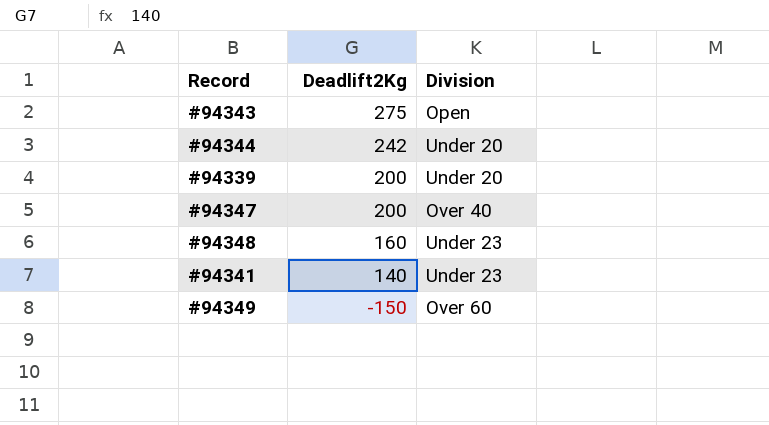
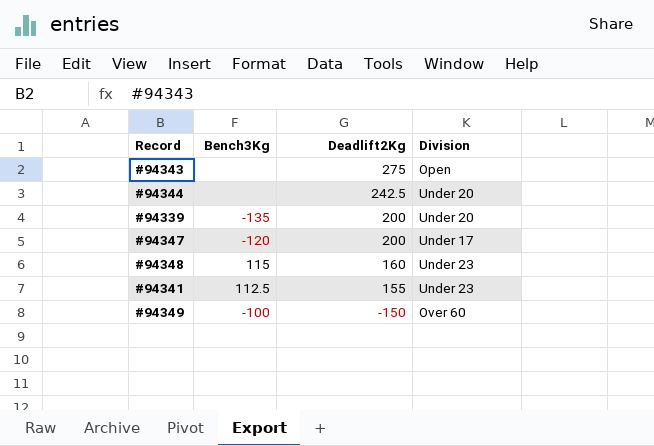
column Bench3Kg | position: none -> 2
#94344 | Deadlift2Kg: 242 -> 242.5
#94347 | Division: Over 40 -> Under 17
#94341 | Deadlift2Kg: 140 -> 155

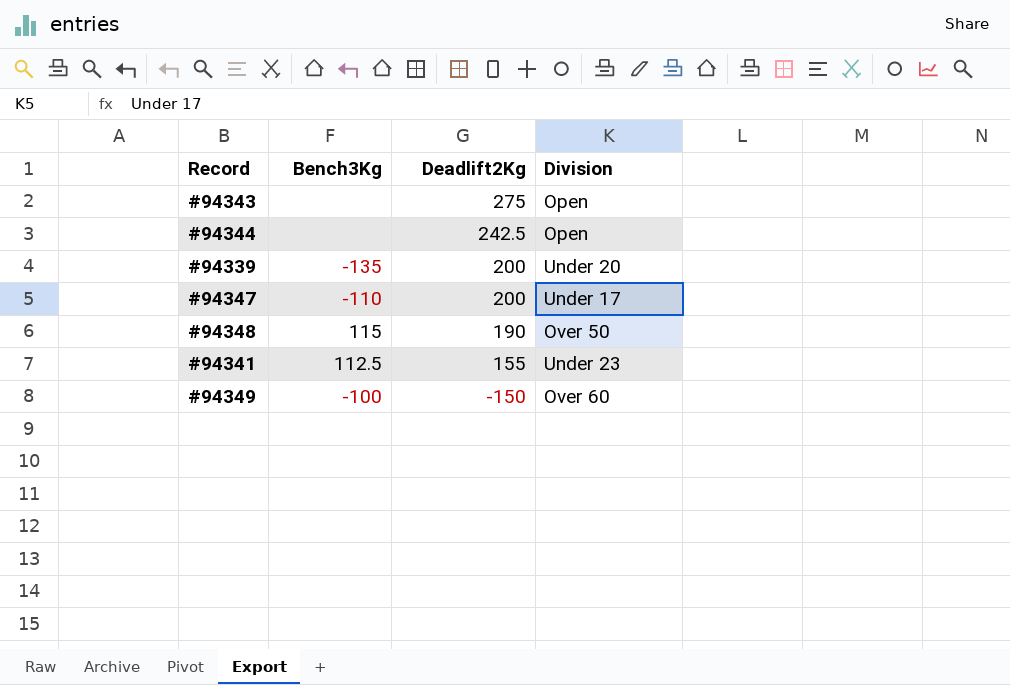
#94344 | Division: Under 20 -> Open
#94347 | Bench3Kg: -120 -> -110
#94348 | Deadlift2Kg: 160 -> 190
#94348 | Division: Under 23 -> Over 50

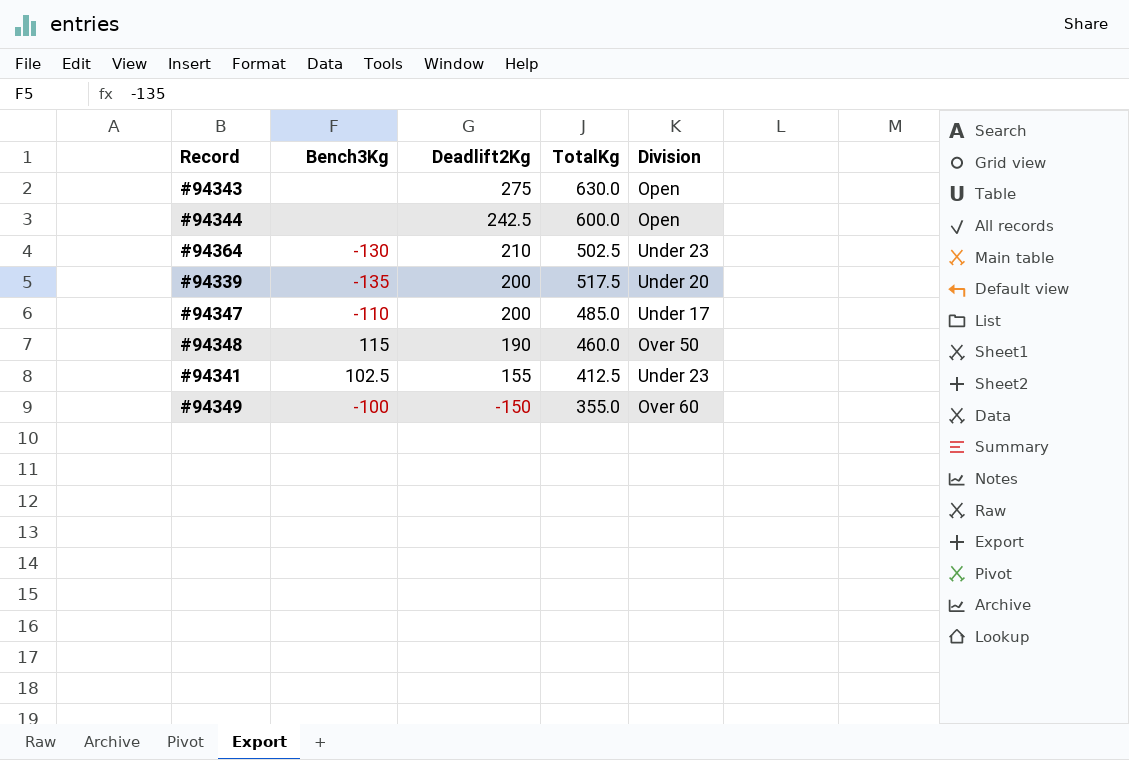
column TotalKg | position: none -> 4
row #94364: none -> -130 | 210 | 502.5 | Under 23
#94341 | Bench3Kg: 112.5 -> 102.5

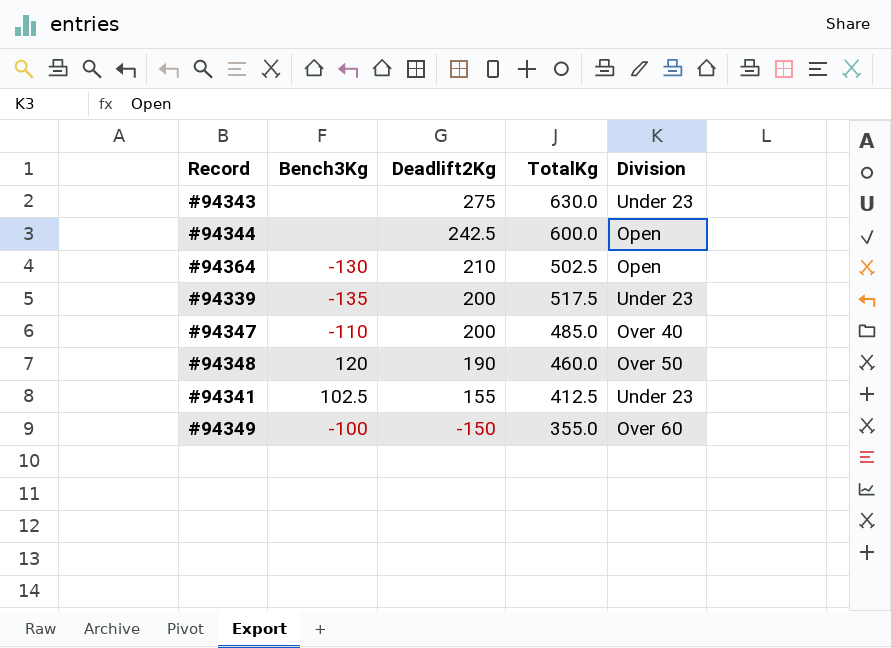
#94343 | Division: Open -> Under 23
#94364 | Division: Under 23 -> Open
#94339 | Division: Under 20 -> Under 23
#94347 | Division: Under 17 -> Over 40
#94348 | Bench3Kg: 115 -> 120

